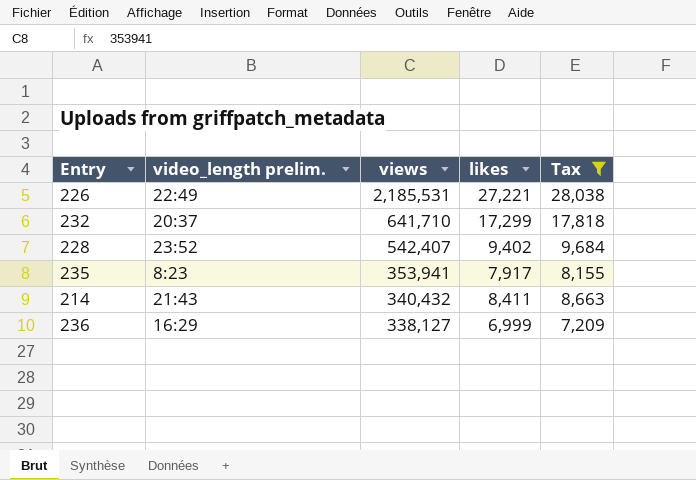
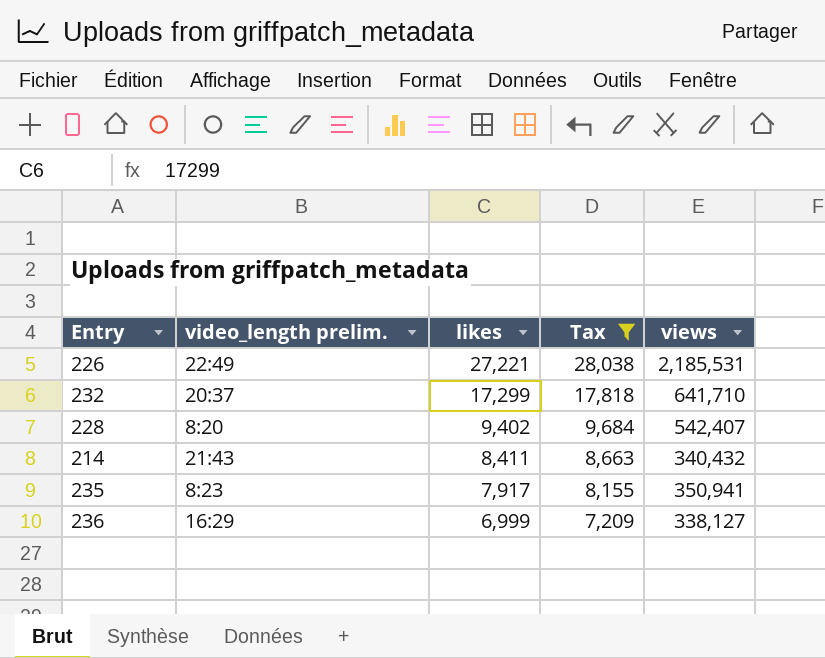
row order: views descending -> likes descending
column views | position: 3 -> 5
228 | video_length prelim.: 23:52 -> 8:20
235 | views: 353,941 -> 350,941

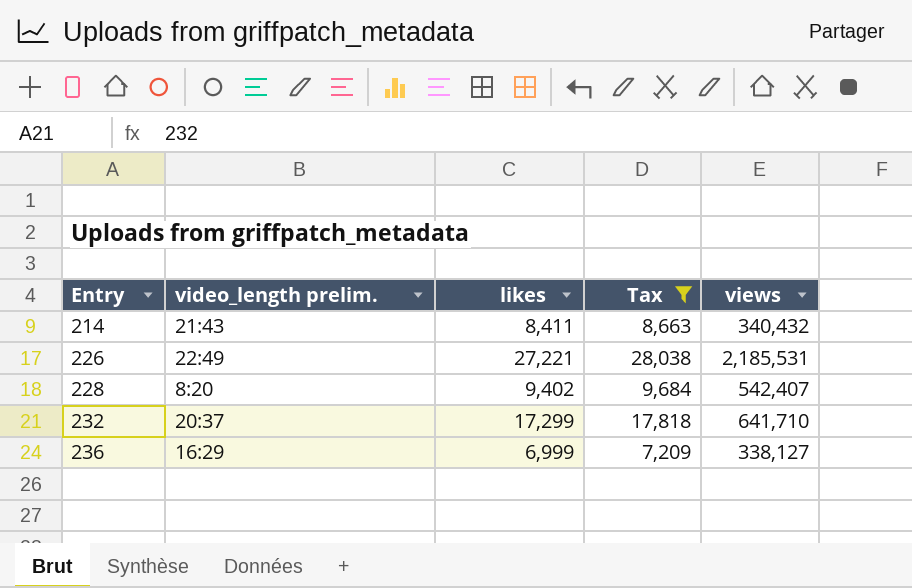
row order: likes descending -> Entry ascending
row 235: 8:23 | 7,917 | 8,155 | 350,941 -> none

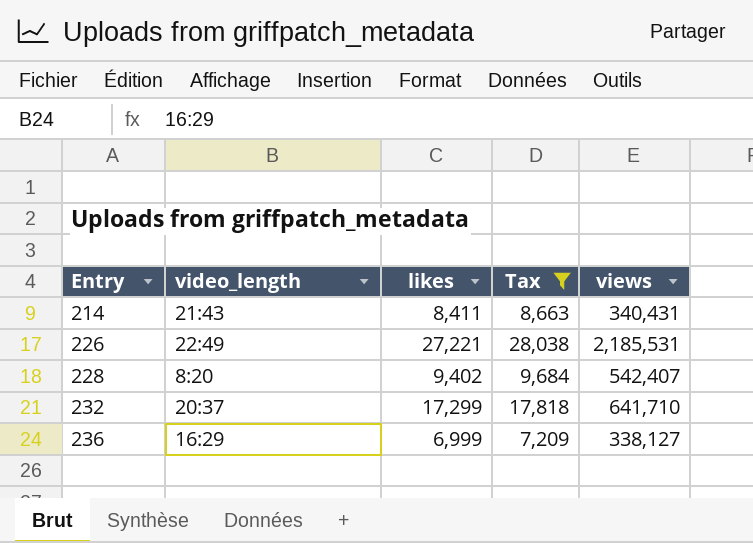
column name: video_length prelim. -> video_length
214 | views: 340,432 -> 340,431

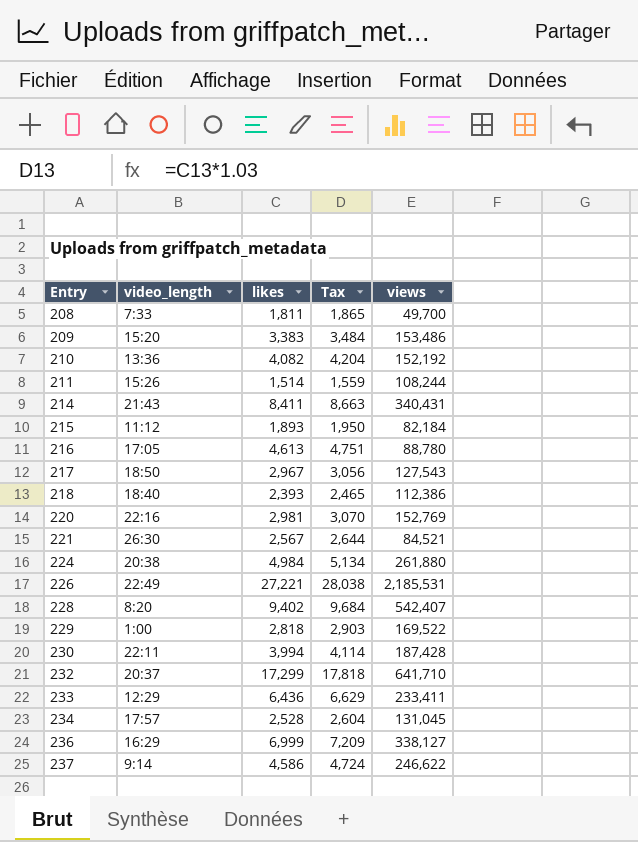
filter: Tax >= 7,209 -> none

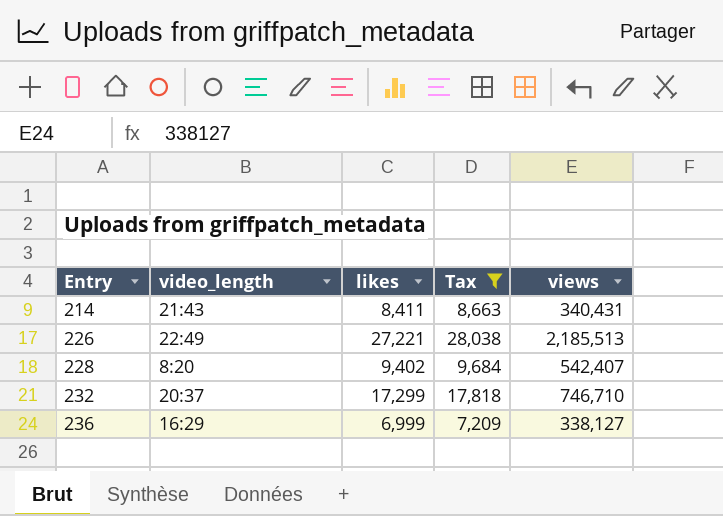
filter: none -> Tax >= 7,209
226 | views: 2,185,531 -> 2,185,513
232 | views: 641,710 -> 746,710

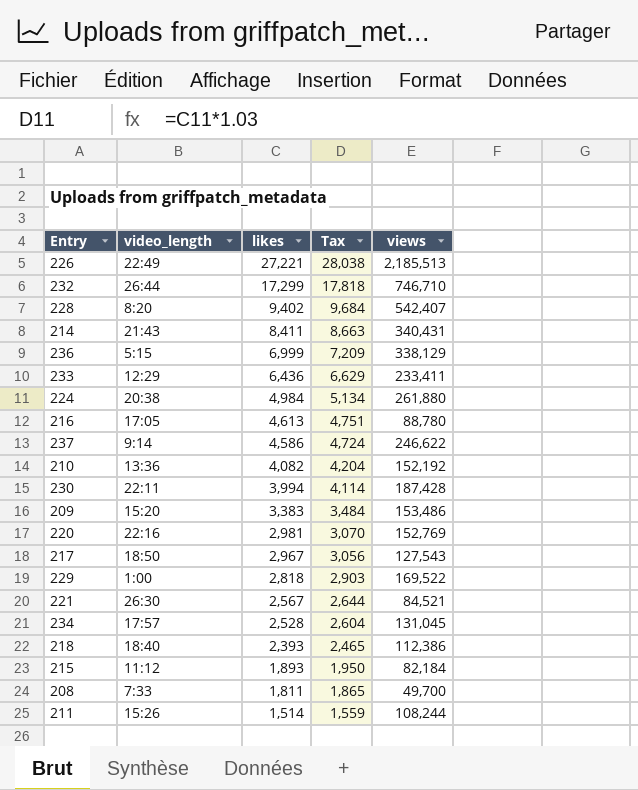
filter: Tax >= 7,209 -> none
row order: Entry ascending -> likes descending
232 | video_length: 20:37 -> 26:44
236 | video_length: 16:29 -> 5:15
236 | views: 338,127 -> 338,129

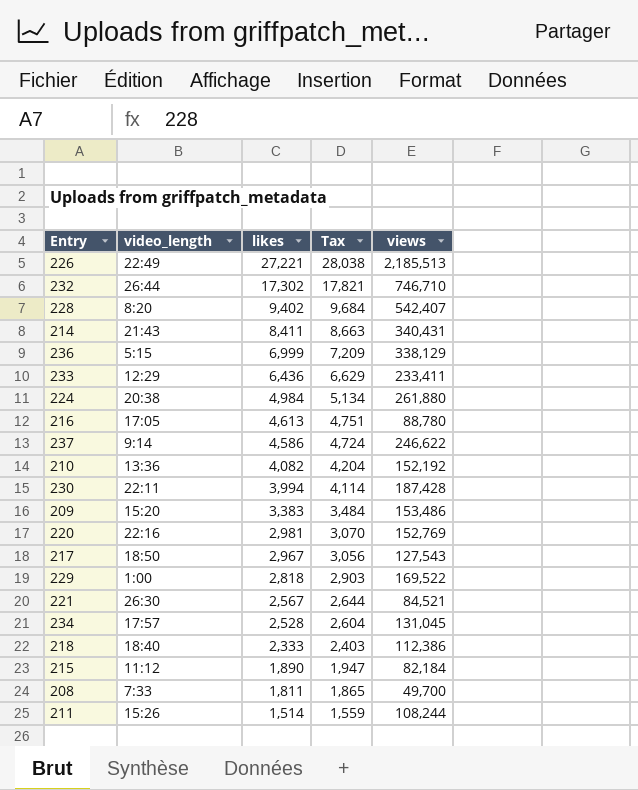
232 | likes: 17,299 -> 17,302
232 | Tax: 17,818 -> 17,821
218 | likes: 2,393 -> 2,333
218 | Tax: 2,465 -> 2,403
215 | likes: 1,893 -> 1,890
215 | Tax: 1,950 -> 1,947

